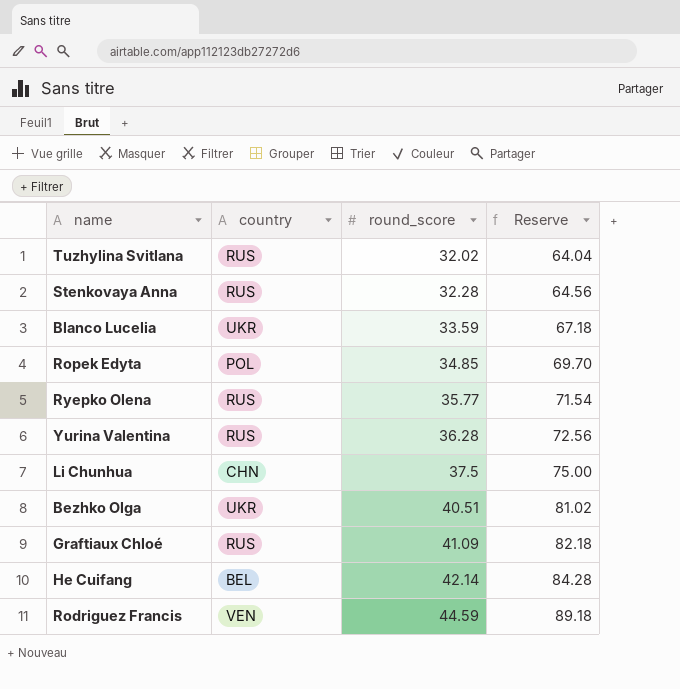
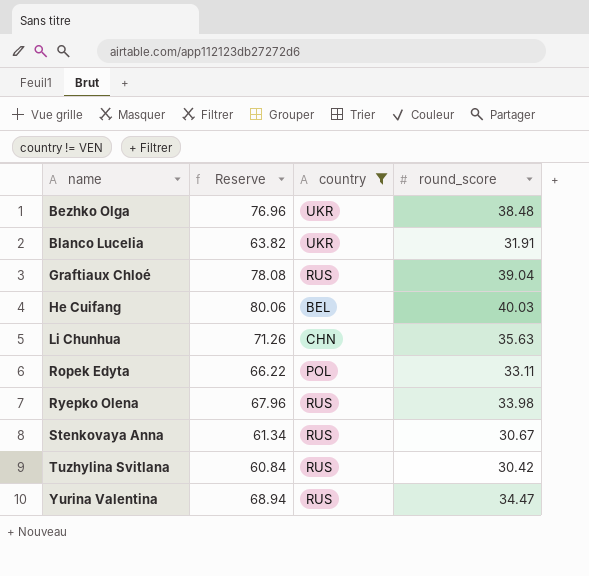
filter: none -> country != VEN
row order: round_score ascending -> name ascending
column Reserve | position: 4 -> 2
Bezhko Olga | Reserve: 81.02 -> 76.96
Bezhko Olga | round_score: 40.51 -> 38.48
Blanco Lucelia | Reserve: 67.18 -> 63.82
Blanco Lucelia | round_score: 33.59 -> 31.91
Graftiaux Chloé | Reserve: 82.18 -> 78.08
Graftiaux Chloé | round_score: 41.09 -> 39.04
He Cuifang | Reserve: 84.28 -> 80.06
He Cuifang | round_score: 42.14 -> 40.03
Li Chunhua | Reserve: 75.00 -> 71.26
Li Chunhua | round_score: 37.5 -> 35.63
Ropek Edyta | Reserve: 69.70 -> 66.22
Ropek Edyta | round_score: 34.85 -> 33.11
Ryepko Olena | Reserve: 71.54 -> 67.96
Ryepko Olena | round_score: 35.77 -> 33.98
Stenkovaya Anna | Reserve: 64.56 -> 61.34
Stenkovaya Anna | round_score: 32.28 -> 30.67
Tuzhylina Svitlana | Reserve: 64.04 -> 60.84
Tuzhylina Svitlana | round_score: 32.02 -> 30.42
Yurina Valentina | Reserve: 72.56 -> 68.94
Yurina Valentina | round_score: 36.28 -> 34.47

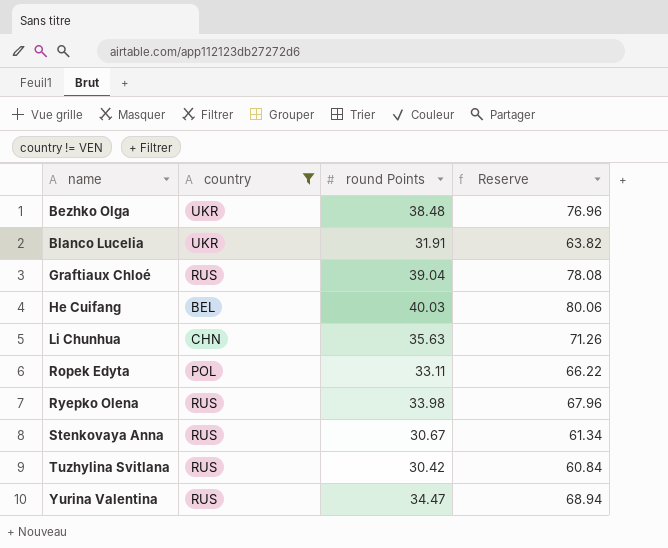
column name: round_score -> round Points
column Reserve | position: 2 -> 4

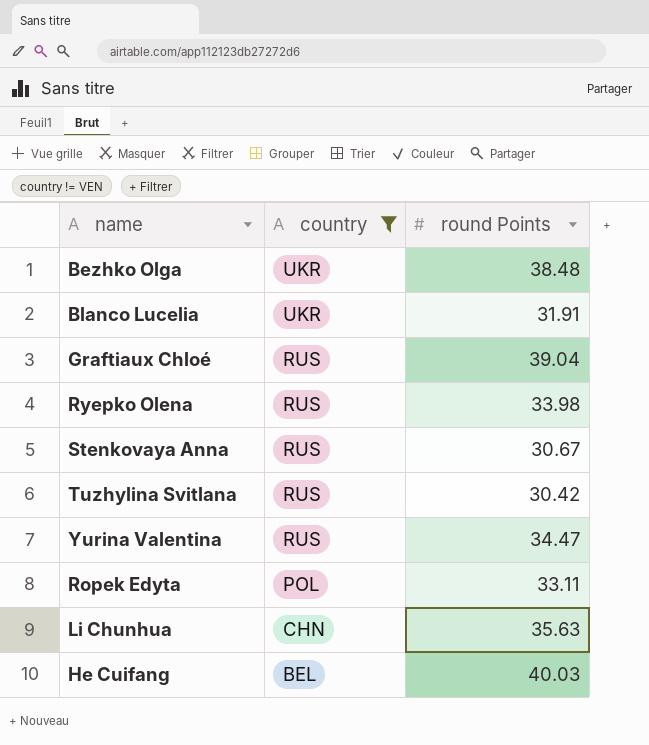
row order: name ascending -> country descending
column Reserve | formula: [round Points] * 2 -> none

